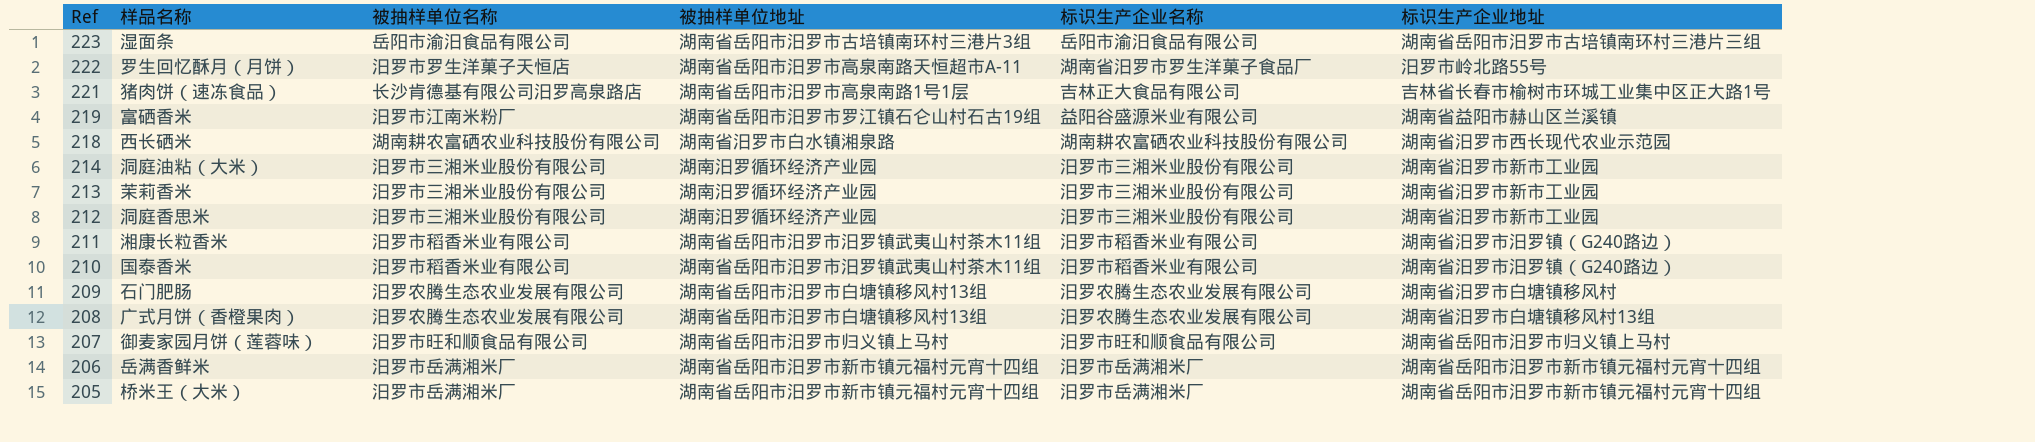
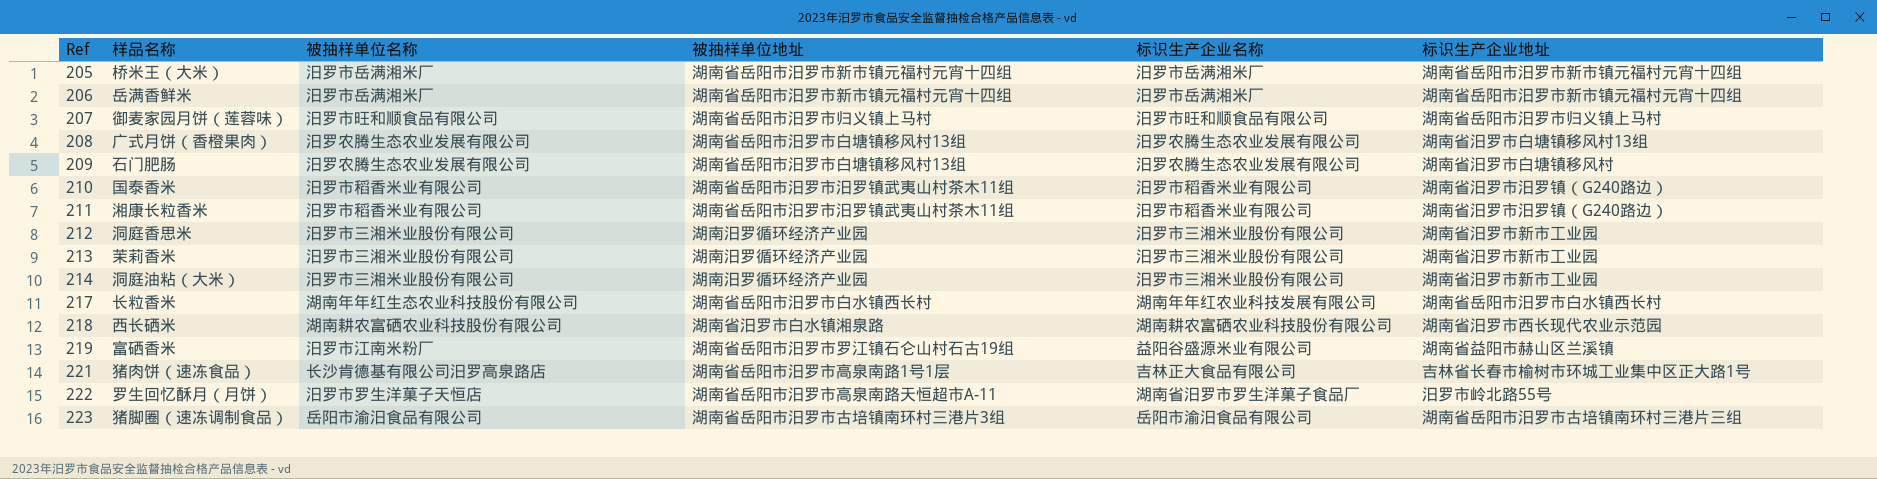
row order: Ref descending -> Ref ascending
row 217: none -> 长粒香米 | 湖南年年红生态农业科技股份有限公司 | 湖南省岳阳市汨罗市白水镇西长村 | 湖南年年红农业科技发展有限公司 | 湖南省岳阳市汨罗市白水镇西长村
223 | 样品名称: 湿面条 -> 猪脚圈（速冻调制食品）

